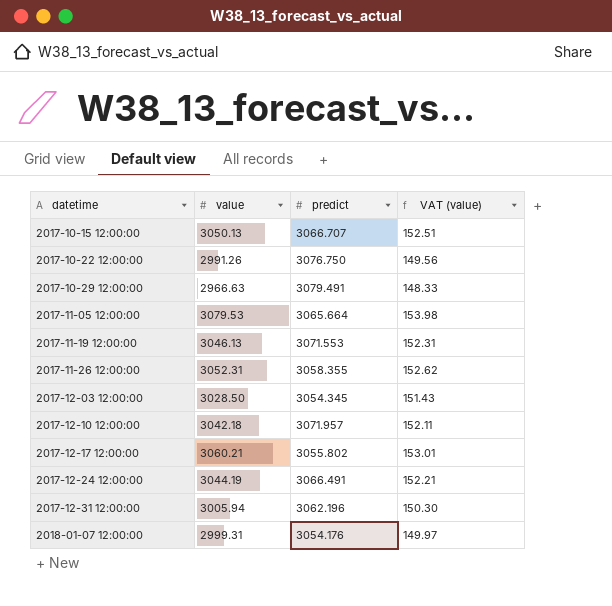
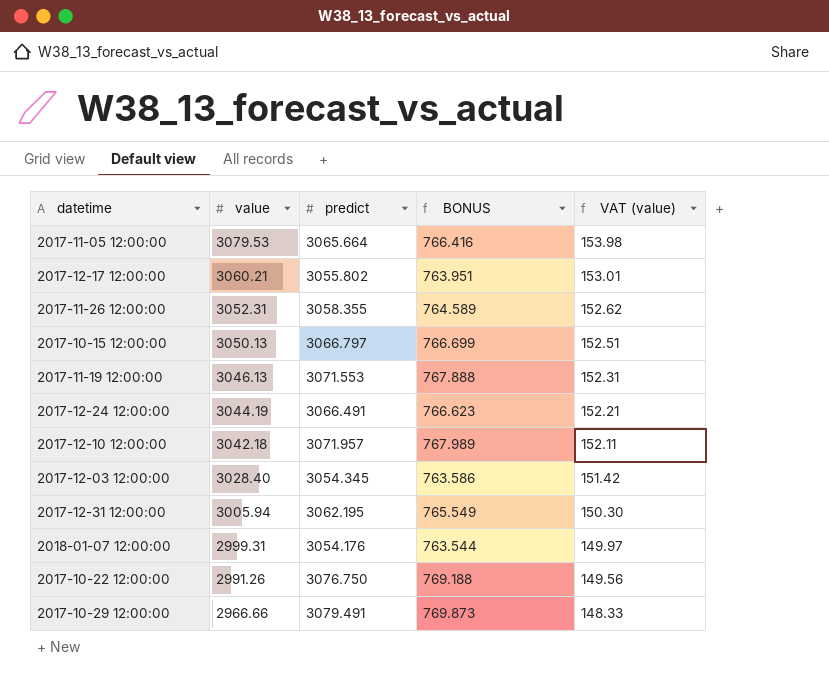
row order: datetime ascending -> value descending
column BONUS | formula: none -> [predict] * 0.25
2017-10-15 12:00:00 | predict: 3066.707 -> 3066.797
2017-12-03 12:00:00 | value: 3028.50 -> 3028.40
2017-12-03 12:00:00 | VAT (value): 151.43 -> 151.42
2017-12-31 12:00:00 | predict: 3062.196 -> 3062.195
2017-10-29 12:00:00 | value: 2966.63 -> 2966.66

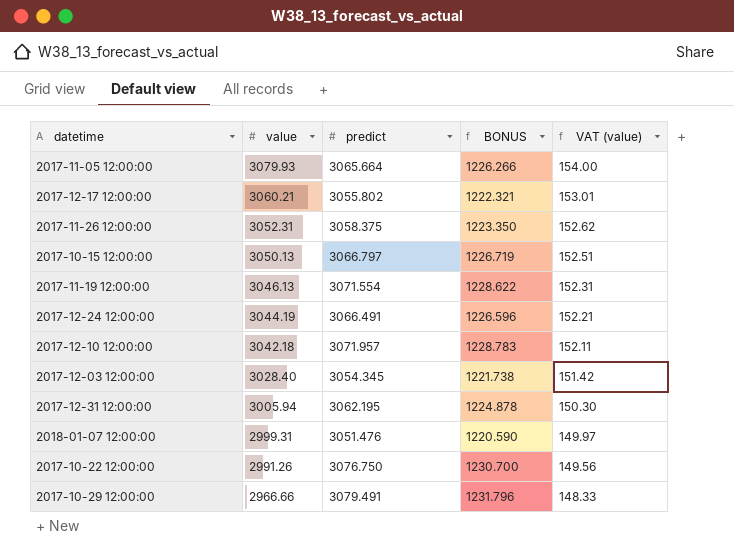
column BONUS | formula: [predict] * 0.25 -> [predict] * 0.4
2017-11-05 12:00:00 | value: 3079.53 -> 3079.93
2017-11-05 12:00:00 | VAT (value): 153.98 -> 154.00
2017-11-26 12:00:00 | predict: 3058.355 -> 3058.375
2017-11-19 12:00:00 | predict: 3071.553 -> 3071.554
2018-01-07 12:00:00 | predict: 3054.176 -> 3051.476

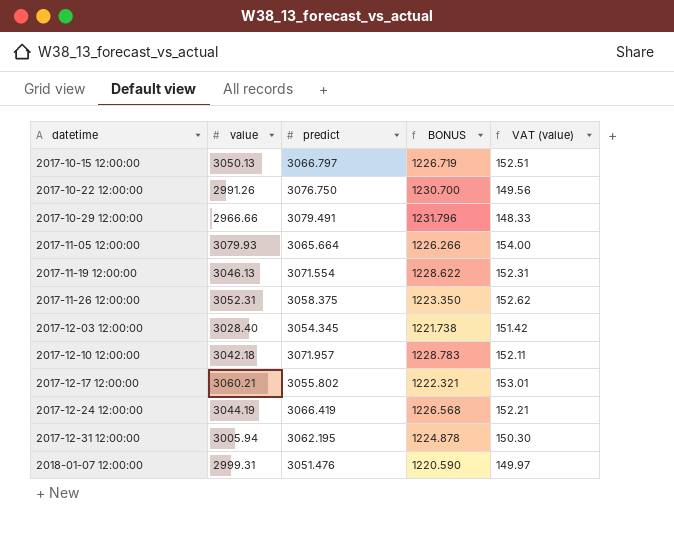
row order: value descending -> datetime ascending
2017-12-24 12:00:00 | predict: 3066.491 -> 3066.419
2017-12-24 12:00:00 | BONUS: 1226.596 -> 1226.568

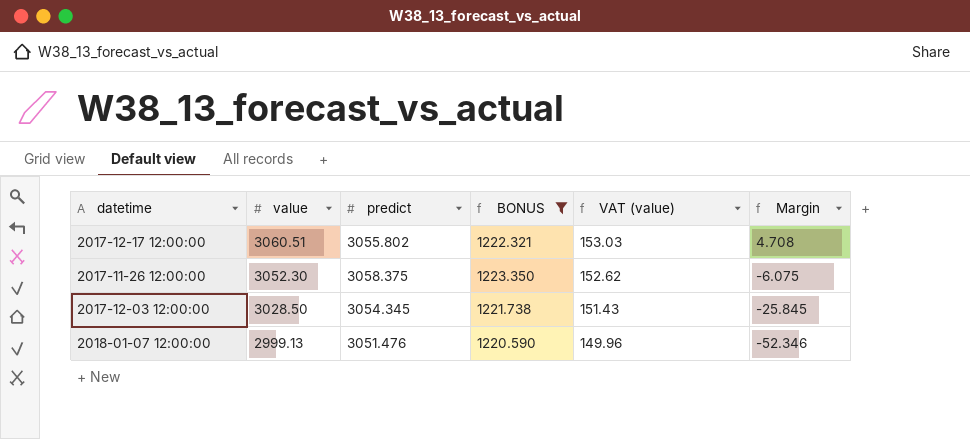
filter: none -> BONUS <= 1223.350
row order: datetime ascending -> value descending
column Margin | formula: none -> [value] - [predict]
2017-12-17 12:00:00 | value: 3060.21 -> 3060.51
2017-12-17 12:00:00 | VAT (value): 153.01 -> 153.03
2017-11-26 12:00:00 | value: 3052.31 -> 3052.30
2017-12-03 12:00:00 | value: 3028.40 -> 3028.50
2017-12-03 12:00:00 | VAT (value): 151.42 -> 151.43
2018-01-07 12:00:00 | value: 2999.31 -> 2999.13
2018-01-07 12:00:00 | VAT (value): 149.97 -> 149.96

